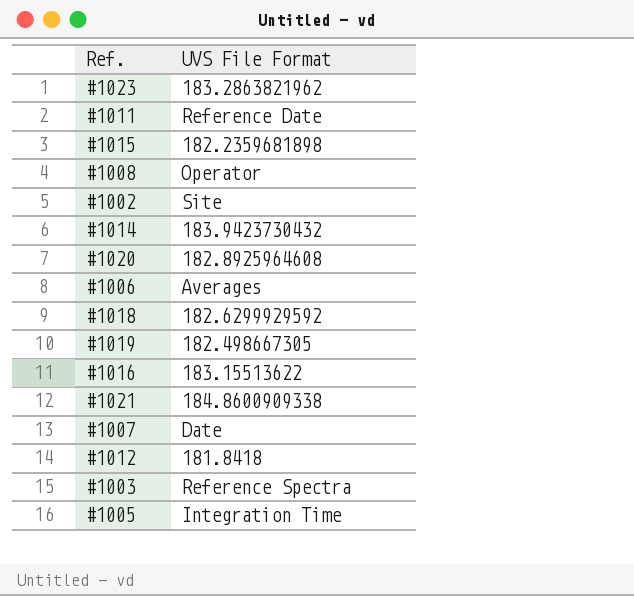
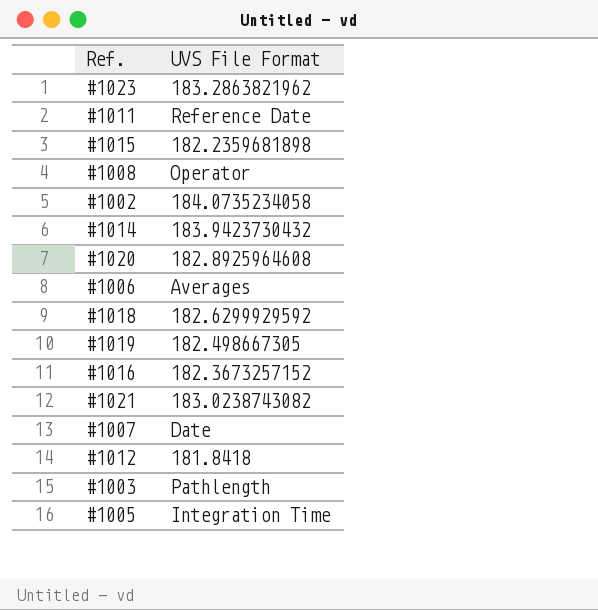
#1002 | UVS File Format: Site -> 184.0735234058
#1016 | UVS File Format: 183.15513622 -> 182.3673257152
#1021 | UVS File Format: 184.8600909338 -> 183.0238743082
#1003 | UVS File Format: Reference Spectra -> Pathlength

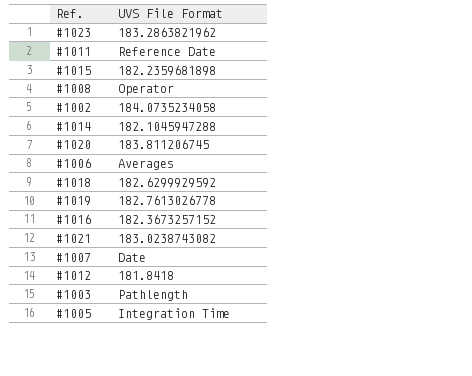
#1014 | UVS File Format: 183.9423730432 -> 182.1045947288
#1020 | UVS File Format: 182.8925964608 -> 183.811206745
#1019 | UVS File Format: 182.498667305 -> 182.7613026778

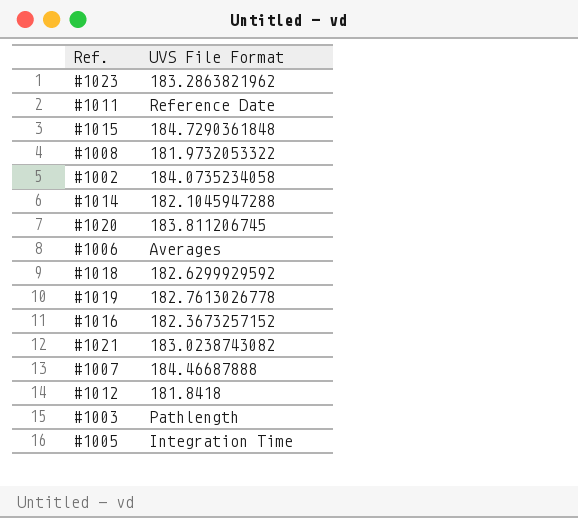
#1015 | UVS File Format: 182.2359681898 -> 184.7290361848
#1008 | UVS File Format: Operator -> 181.9732053322
#1007 | UVS File Format: Date -> 184.46687888

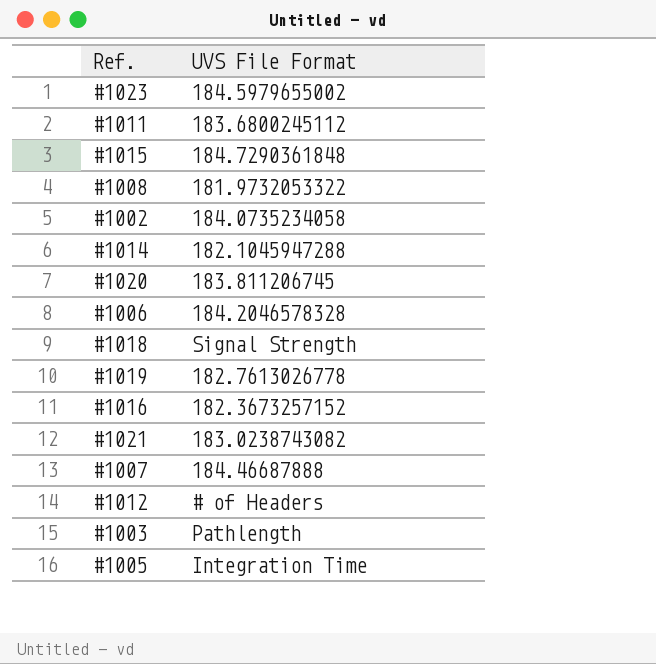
#1023 | UVS File Format: 183.2863821962 -> 184.5979655002
#1011 | UVS File Format: Reference Date -> 183.6800245112
#1006 | UVS File Format: Averages -> 184.2046578328
#1018 | UVS File Format: 182.6299929592 -> Signal Strength
#1012 | UVS File Format: 181.8418 -> # of Headers

